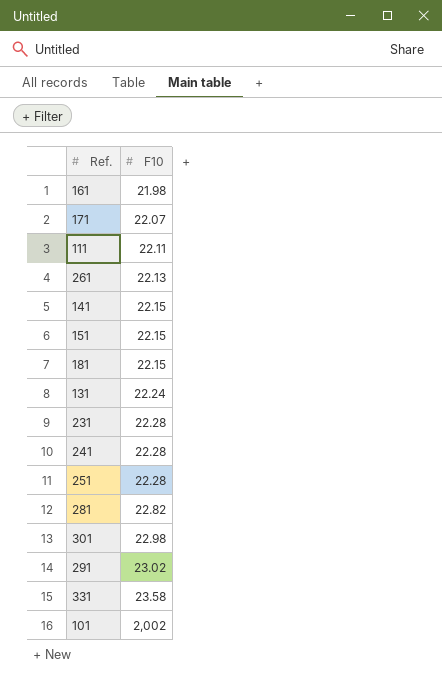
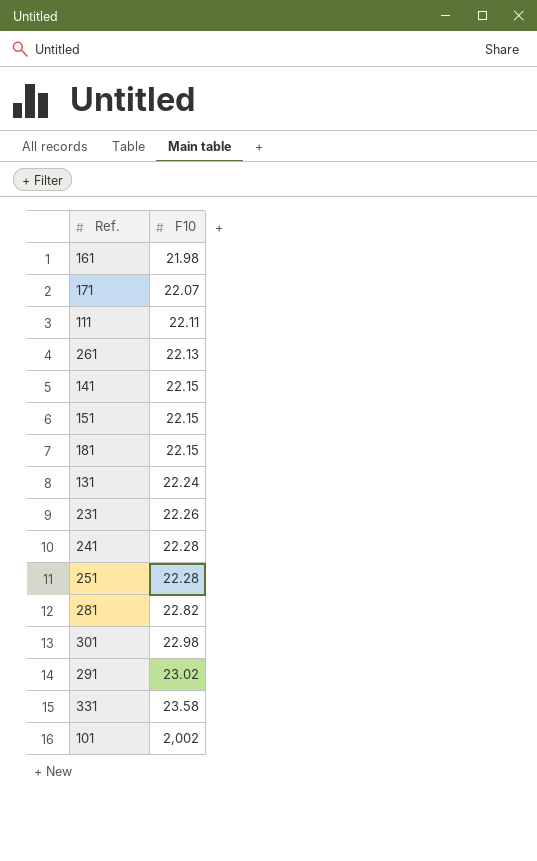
231 | F10: 22.28 -> 22.26

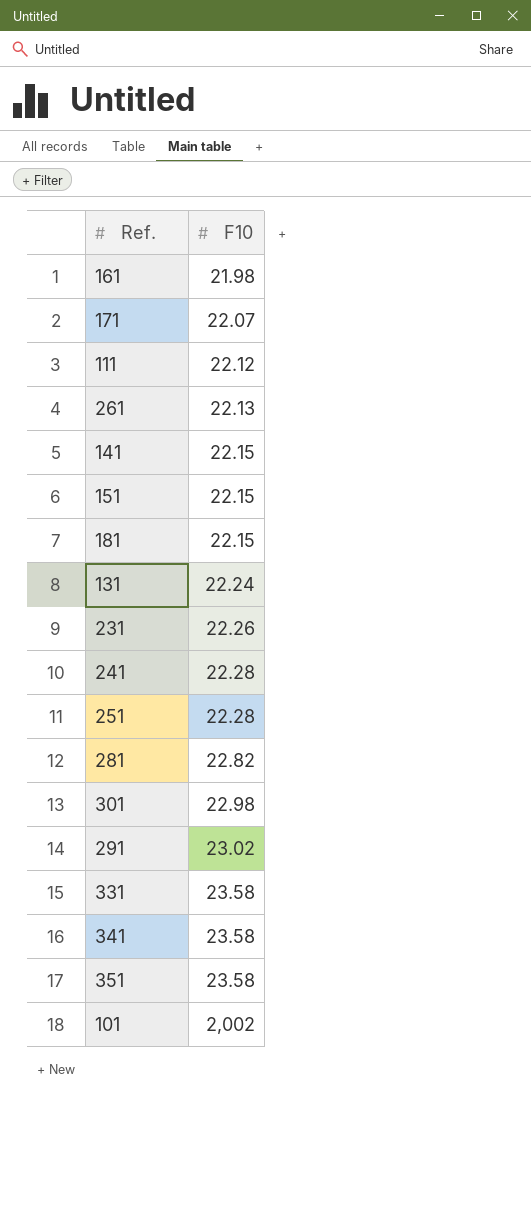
111 | F10: 22.11 -> 22.12
row 341: none -> 23.58
row 351: none -> 23.58

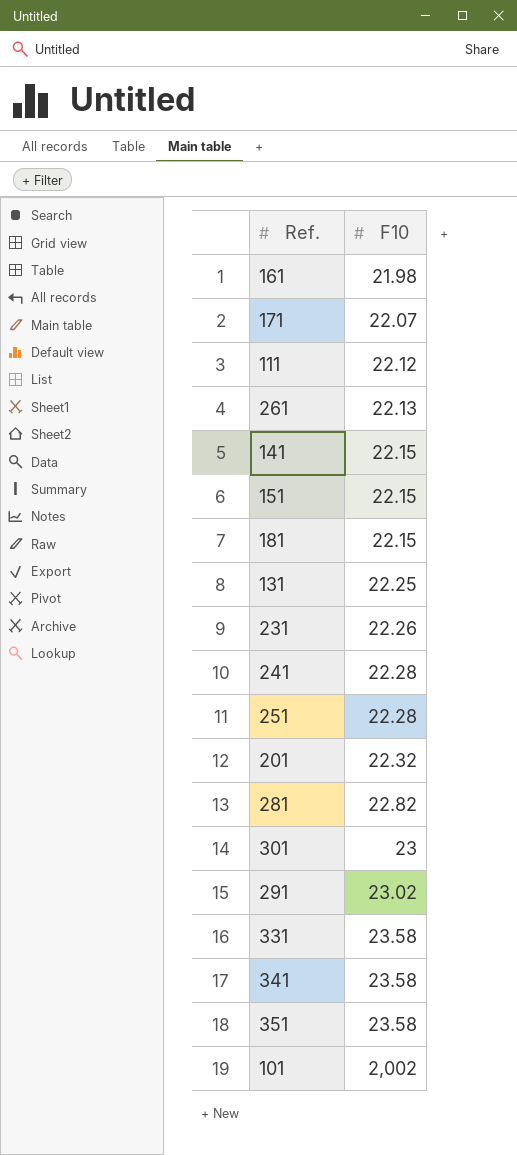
131 | F10: 22.24 -> 22.25
row 201: none -> 22.32
301 | F10: 22.98 -> 23

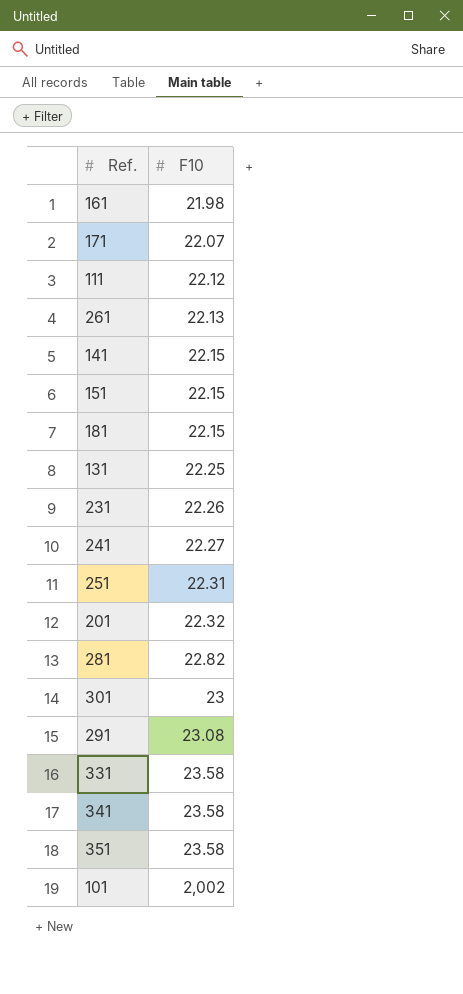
241 | F10: 22.28 -> 22.27
251 | F10: 22.28 -> 22.31
291 | F10: 23.02 -> 23.08

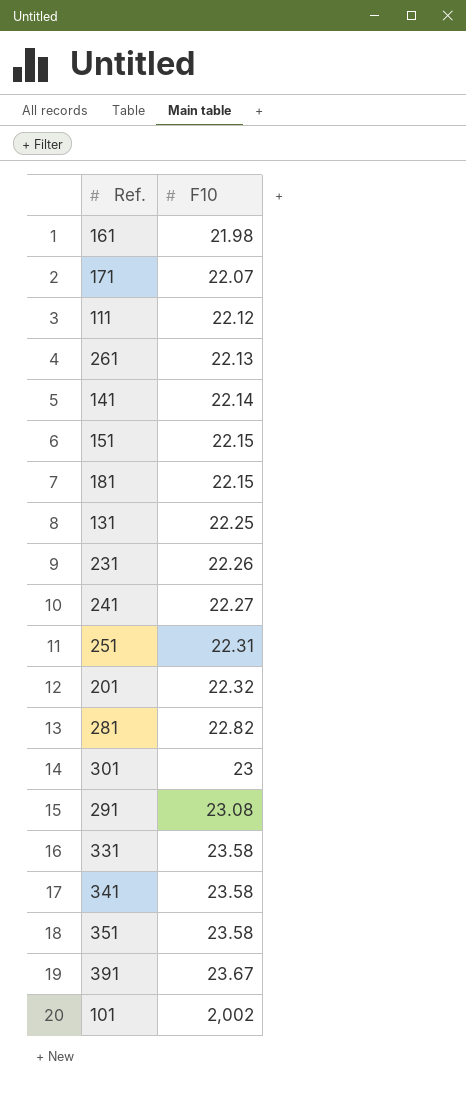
141 | F10: 22.15 -> 22.14
row 391: none -> 23.67

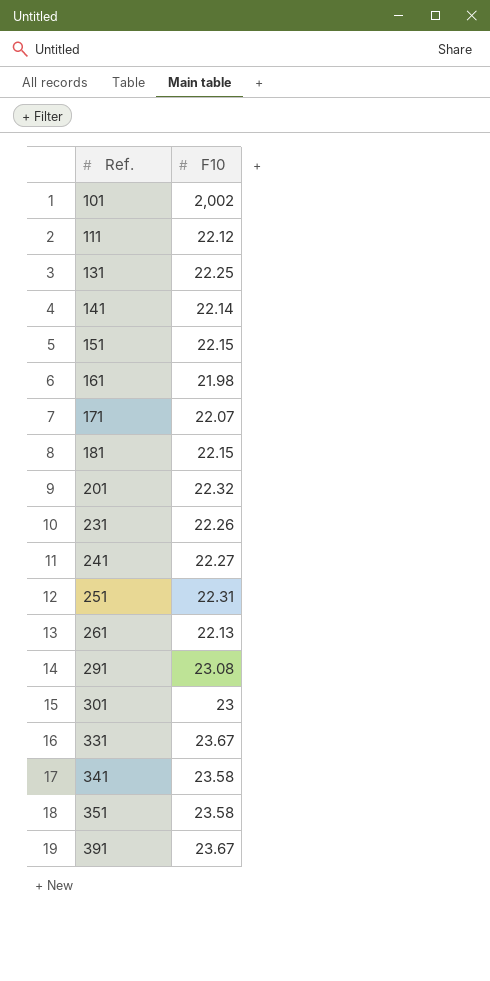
row order: F10 ascending -> Ref. ascending
row 281: 22.82 -> none
331 | F10: 23.58 -> 23.67

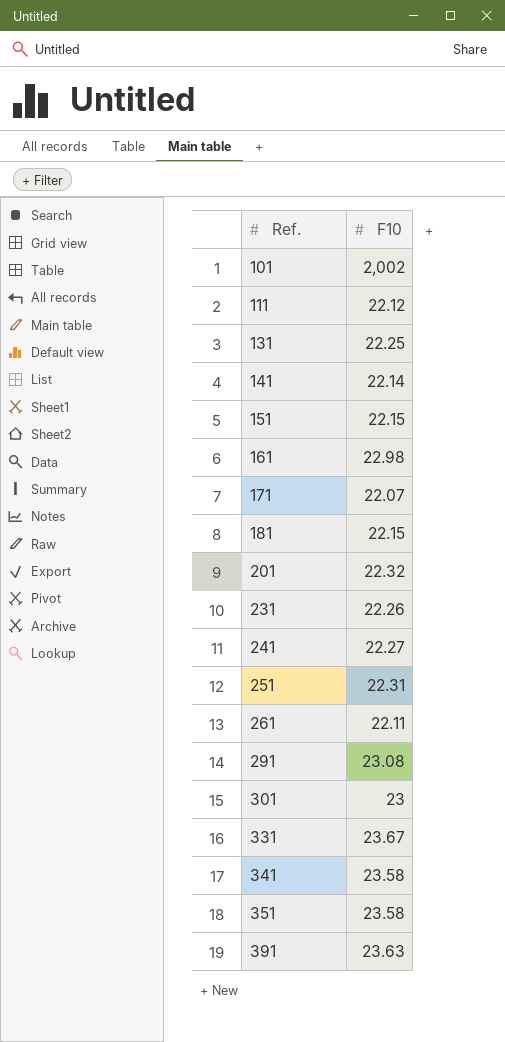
161 | F10: 21.98 -> 22.98
261 | F10: 22.13 -> 22.11
391 | F10: 23.67 -> 23.63

